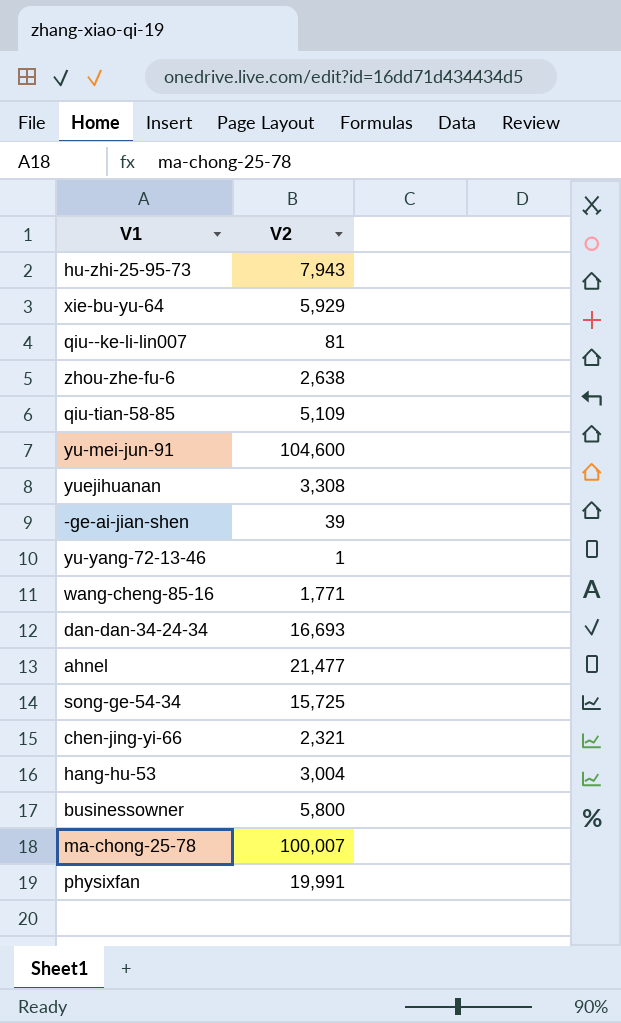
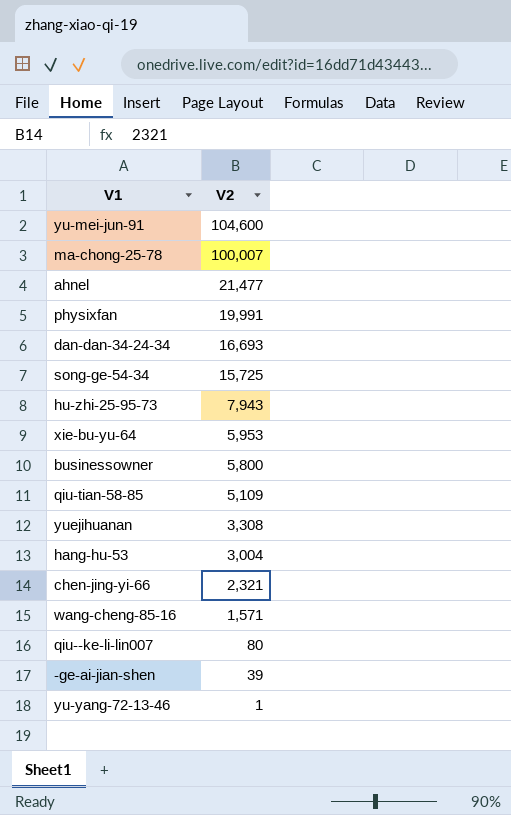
row order: none -> V2 descending
row zhou-zhe-fu-6: 2,638 -> none
xie-bu-yu-64 | V2: 5,929 -> 5,953
wang-cheng-85-16 | V2: 1,771 -> 1,571
qiu--ke-li-lin007 | V2: 81 -> 80

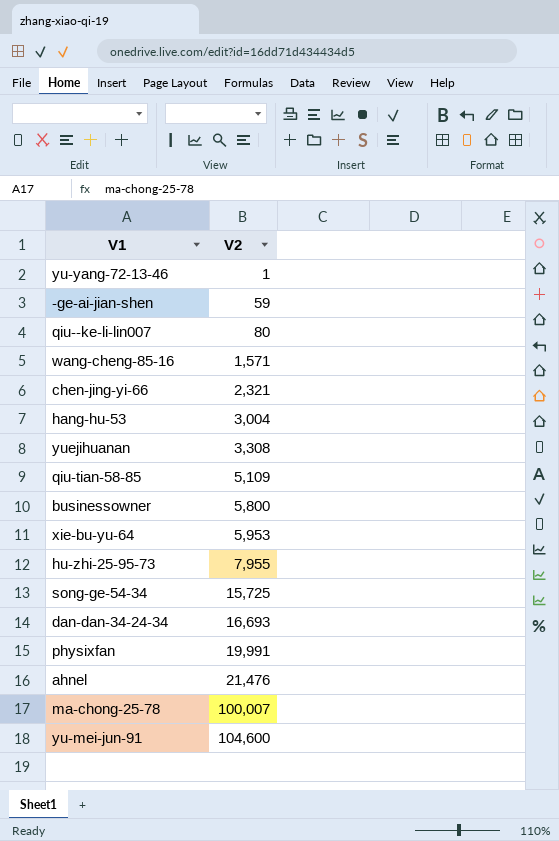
row order: V2 descending -> V2 ascending
-ge-ai-jian-shen | V2: 39 -> 59
hu-zhi-25-95-73 | V2: 7,943 -> 7,955
ahnel | V2: 21,477 -> 21,476

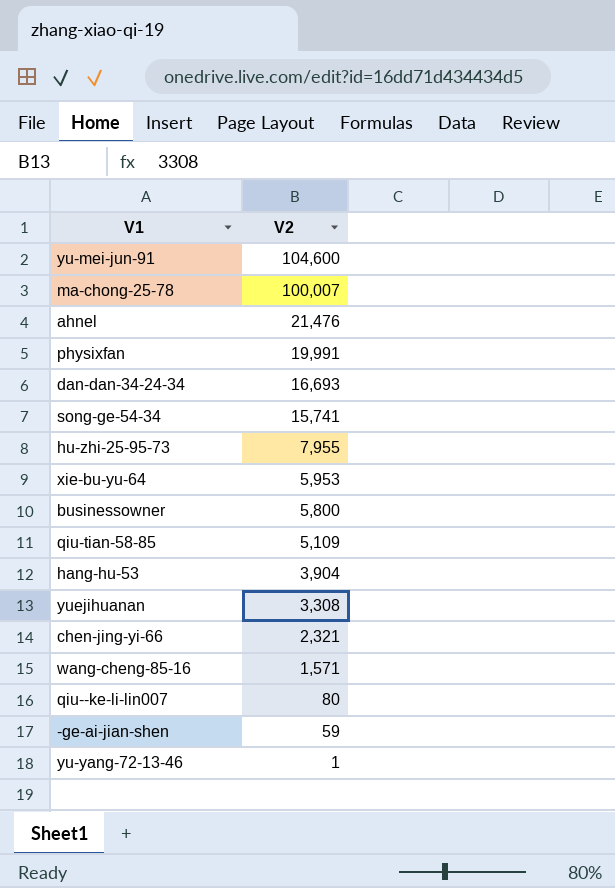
row order: V2 ascending -> V2 descending
song-ge-54-34 | V2: 15,725 -> 15,741
hang-hu-53 | V2: 3,004 -> 3,904

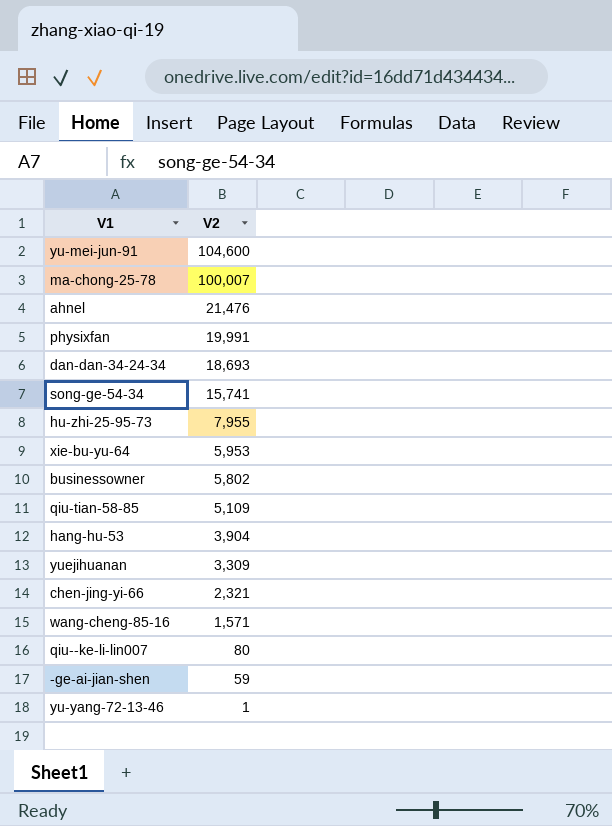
dan-dan-34-24-34 | V2: 16,693 -> 18,693
businessowner | V2: 5,800 -> 5,802
yuejihuanan | V2: 3,308 -> 3,309

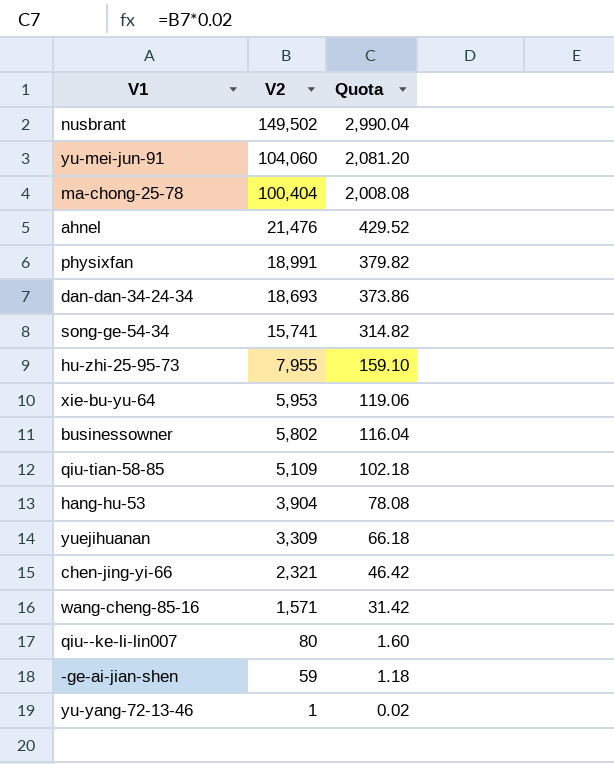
column Quota | formula: none -> [V2] * 0.02
row nusbrant: none -> 149,502 | 2,990.04
yu-mei-jun-91 | V2: 104,600 -> 104,060
ma-chong-25-78 | V2: 100,007 -> 100,404
physixfan | V2: 19,991 -> 18,991

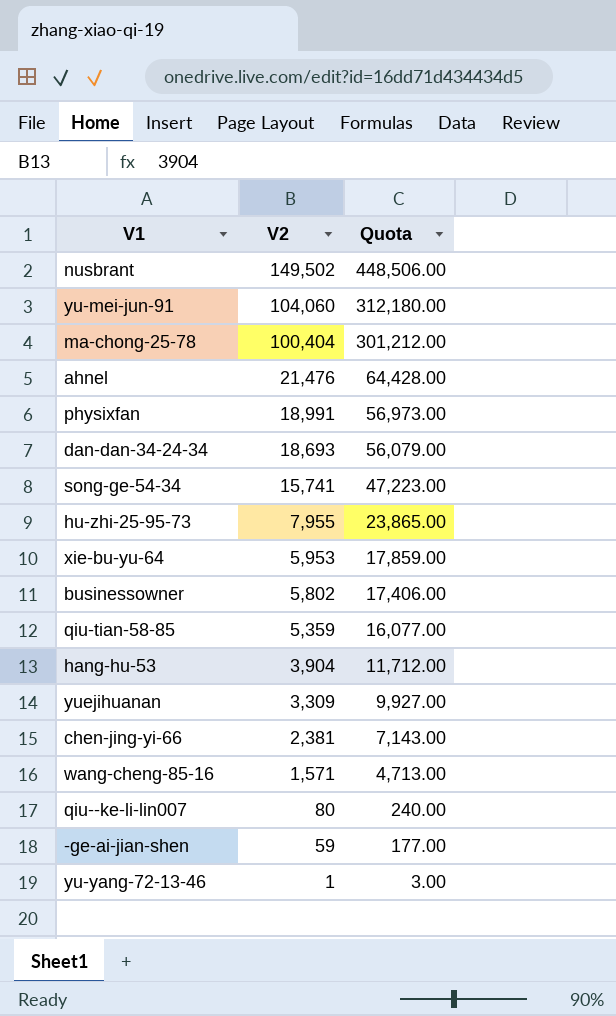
column Quota | formula: [V2] * 0.02 -> [V2] * 3
qiu-tian-58-85 | V2: 5,109 -> 5,359
chen-jing-yi-66 | V2: 2,321 -> 2,381

